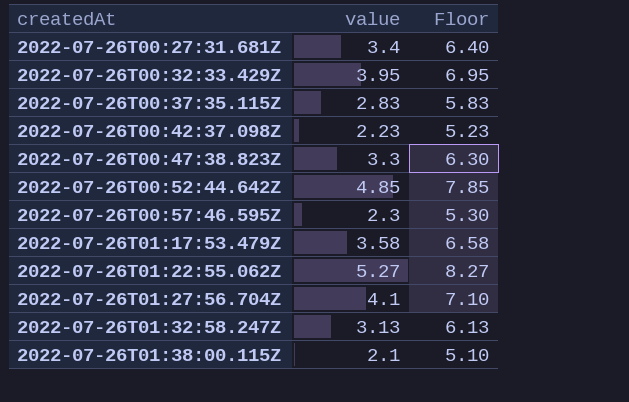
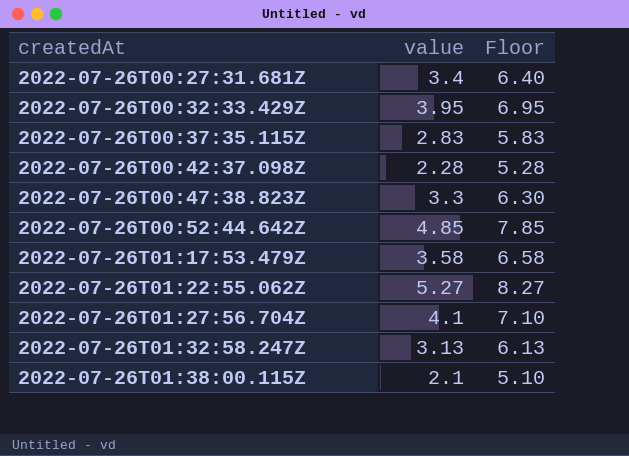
row 2022-07-26T00:57:46.595Z: 2.3 | 5.30 -> none
2022-07-26T00:42:37.098Z | value: 2.23 -> 2.28
2022-07-26T00:42:37.098Z | Floor: 5.23 -> 5.28

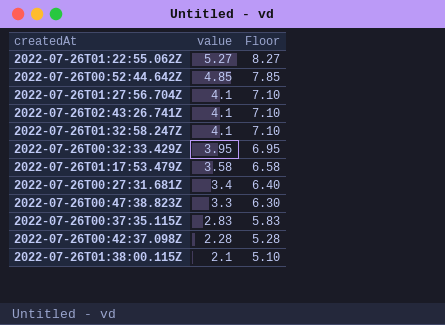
row order: createdAt ascending -> value descending
row 2022-07-26T02:43:26.741Z: none -> 4.1 | 7.10
2022-07-26T01:32:58.247Z | value: 3.13 -> 4.1
2022-07-26T01:32:58.247Z | Floor: 6.13 -> 7.10

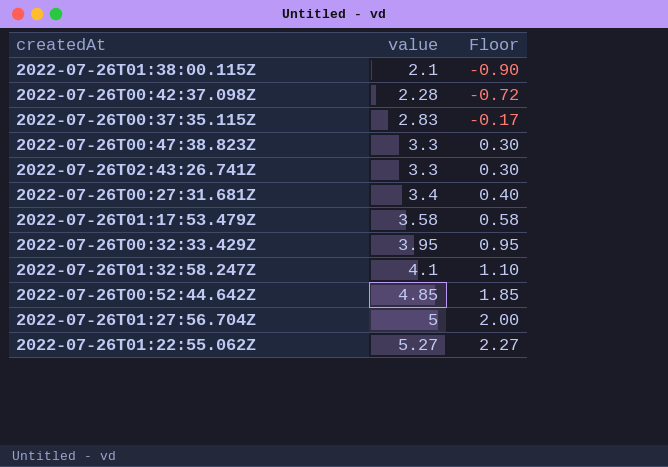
row order: value descending -> value ascending
column Floor | formula: [value] + 3 -> [value] - 3
2022-07-26T02:43:26.741Z | value: 4.1 -> 3.3
2022-07-26T01:27:56.704Z | value: 4.1 -> 5

